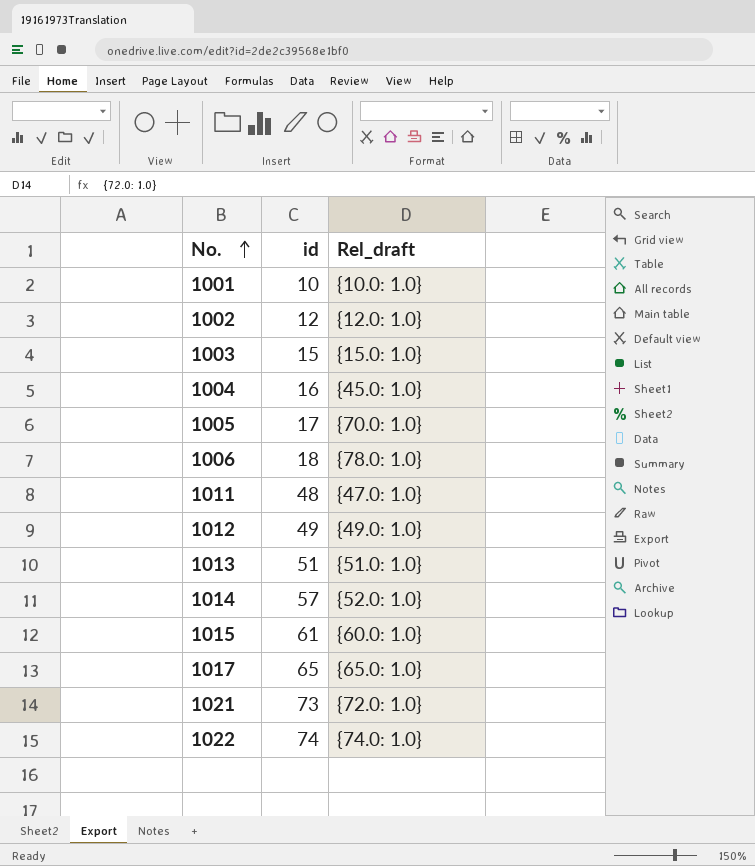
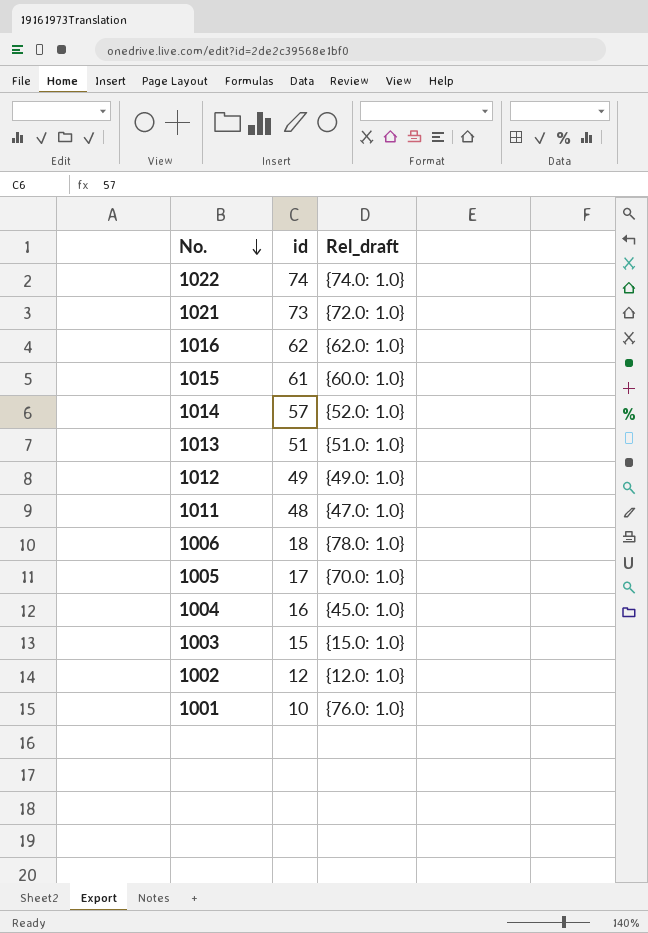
row order: No. ascending -> No. descending
row 1017: 65 | {65.0: 1.0} -> none
row 1016: none -> 62 | {62.0: 1.0}
1001 | Rel_draft: {10.0: 1.0} -> {76.0: 1.0}

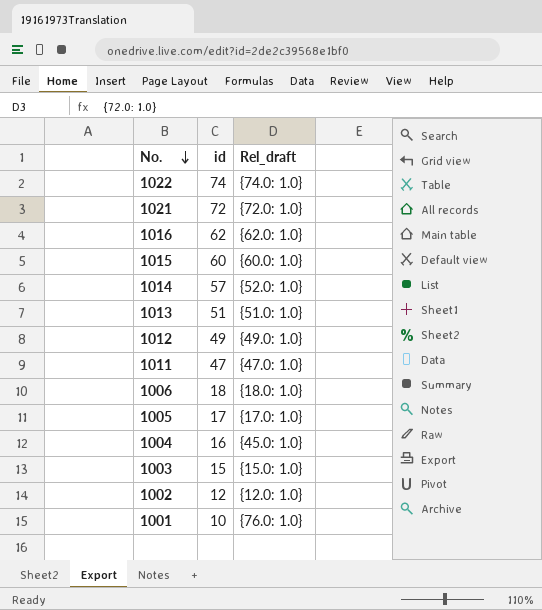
1021 | id: 73 -> 72
1015 | id: 61 -> 60
1011 | id: 48 -> 47
1006 | Rel_draft: {78.0: 1.0} -> {18.0: 1.0}
1005 | Rel_draft: {70.0: 1.0} -> {17.0: 1.0}

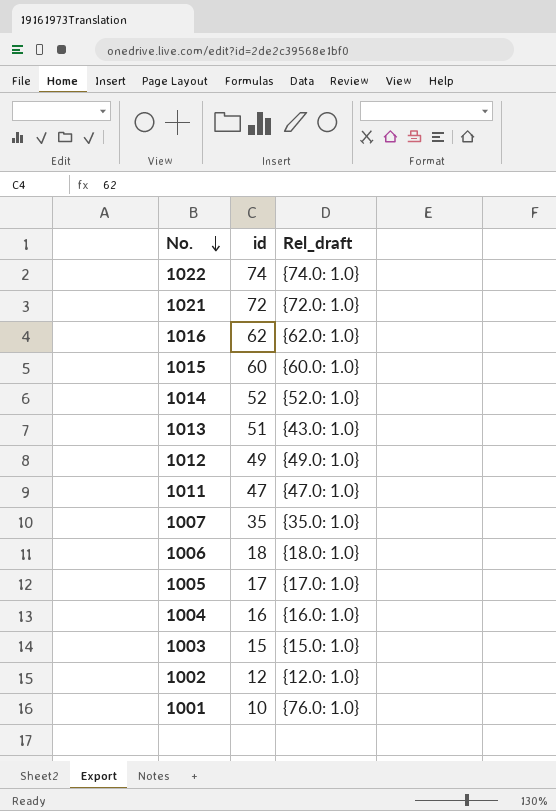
1014 | id: 57 -> 52
1013 | Rel_draft: {51.0: 1.0} -> {43.0: 1.0}
row 1007: none -> 35 | {35.0: 1.0}
1004 | Rel_draft: {45.0: 1.0} -> {16.0: 1.0}

